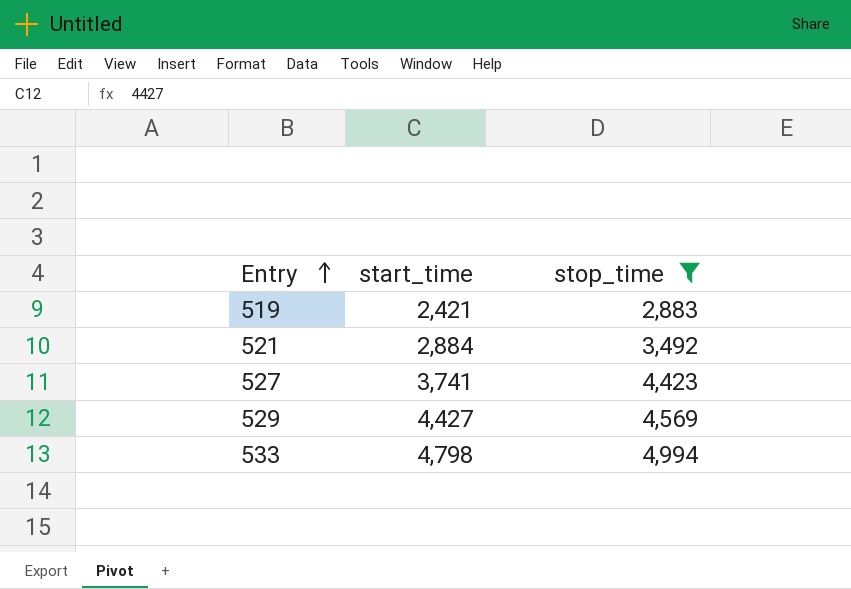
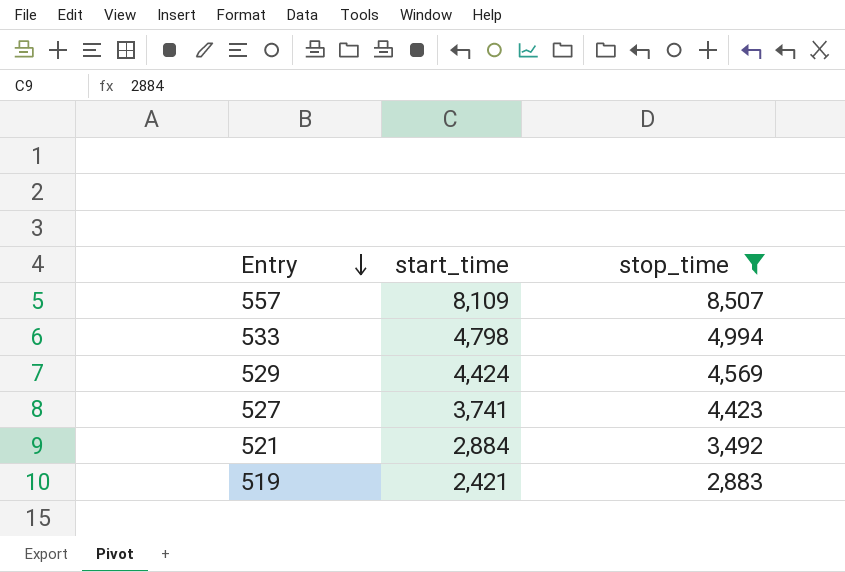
row order: Entry ascending -> Entry descending
row 557: none -> 8,109 | 8,507
529 | start_time: 4,427 -> 4,424

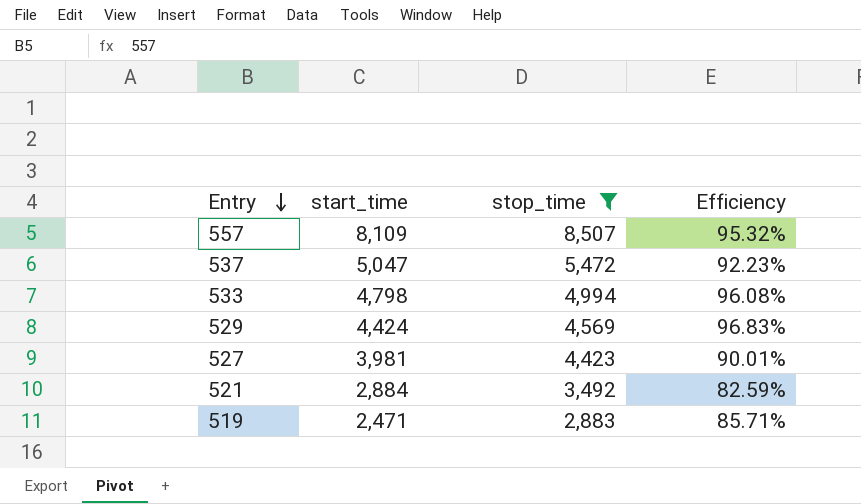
column Efficiency | formula: none -> [start_time] / [stop_time]
row 537: none -> 5,047 | 5,472 | 92.23%
527 | start_time: 3,741 -> 3,981
519 | start_time: 2,421 -> 2,471

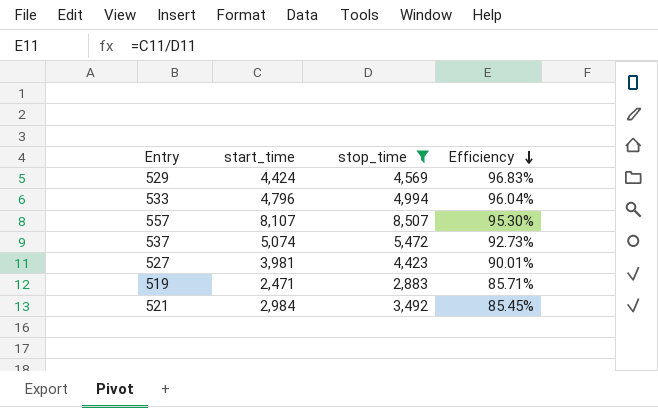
row order: Entry descending -> Efficiency descending
533 | start_time: 4,798 -> 4,796
533 | Efficiency: 96.08% -> 96.04%
557 | start_time: 8,109 -> 8,107
557 | Efficiency: 95.32% -> 95.30%
537 | start_time: 5,047 -> 5,074
537 | Efficiency: 92.23% -> 92.73%
521 | start_time: 2,884 -> 2,984
521 | Efficiency: 82.59% -> 85.45%

